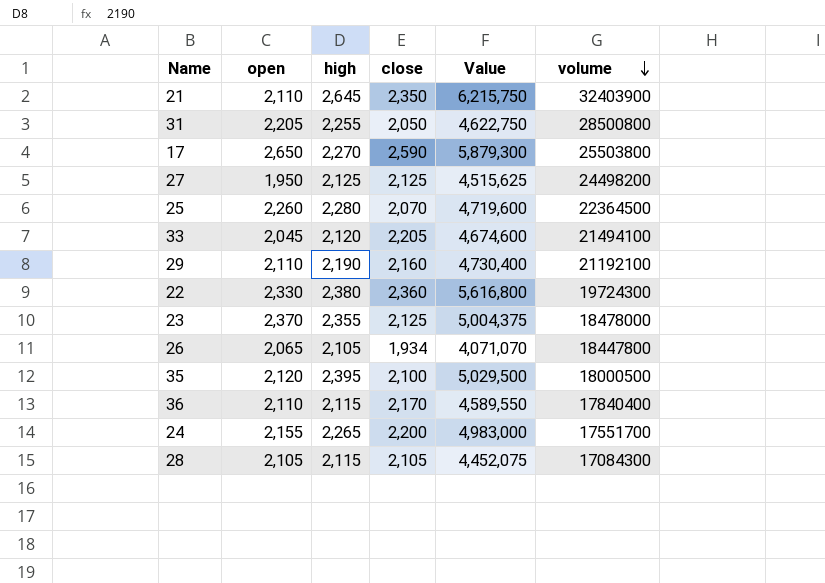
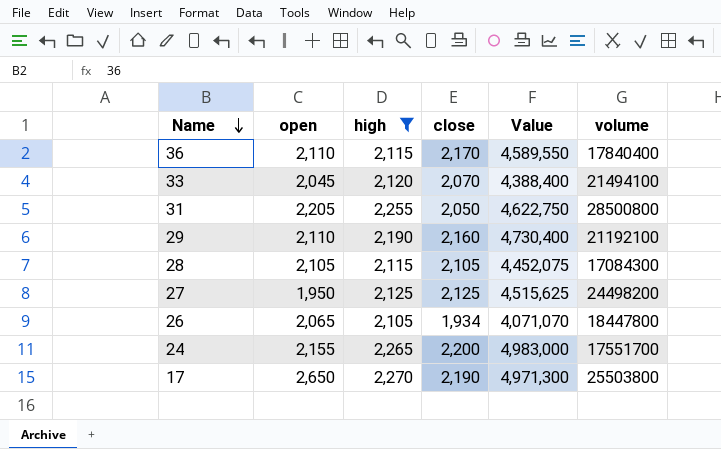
filter: none -> high <= 2,270
row order: volume descending -> Name descending
33 | close: 2,205 -> 2,070
33 | Value: 4,674,600 -> 4,388,400
17 | close: 2,590 -> 2,190
17 | Value: 5,879,300 -> 4,971,300

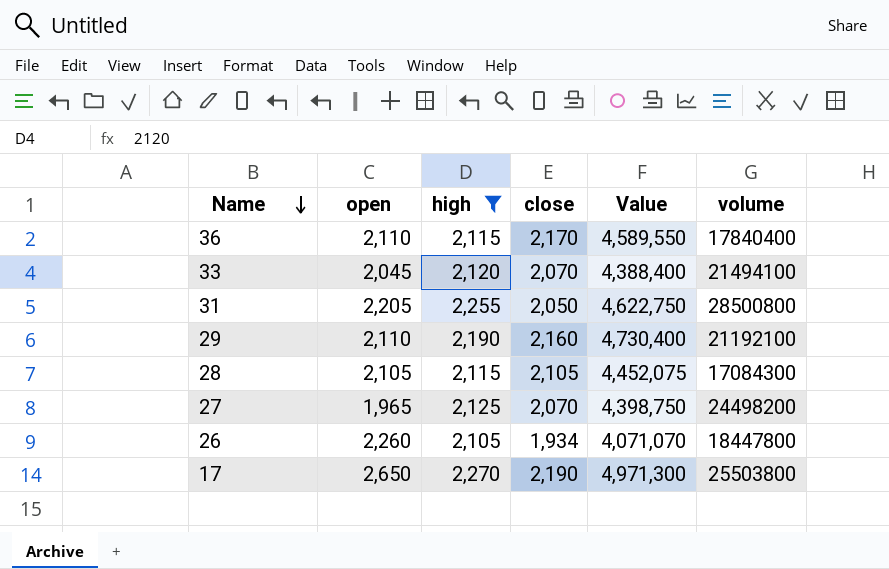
row 24: 2,155 | 2,265 | 2,200 | 4,983,000 | 17551700 -> none
27 | open: 1,950 -> 1,965
27 | close: 2,125 -> 2,070
27 | Value: 4,515,625 -> 4,398,750
26 | open: 2,065 -> 2,260

